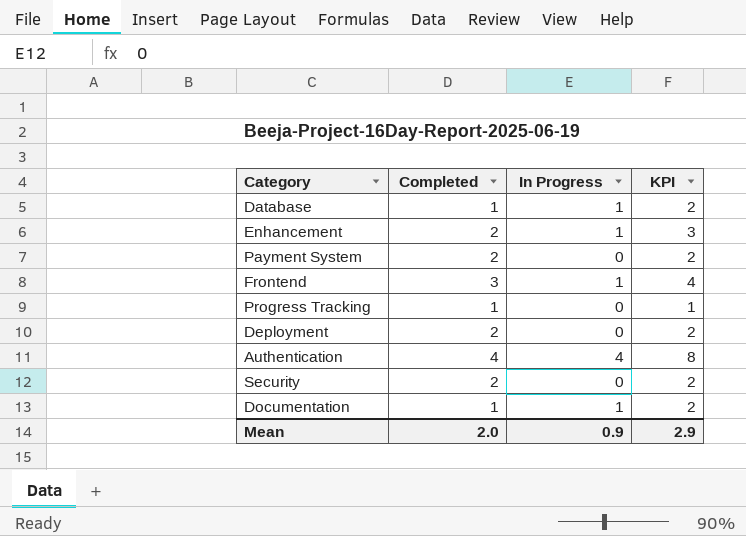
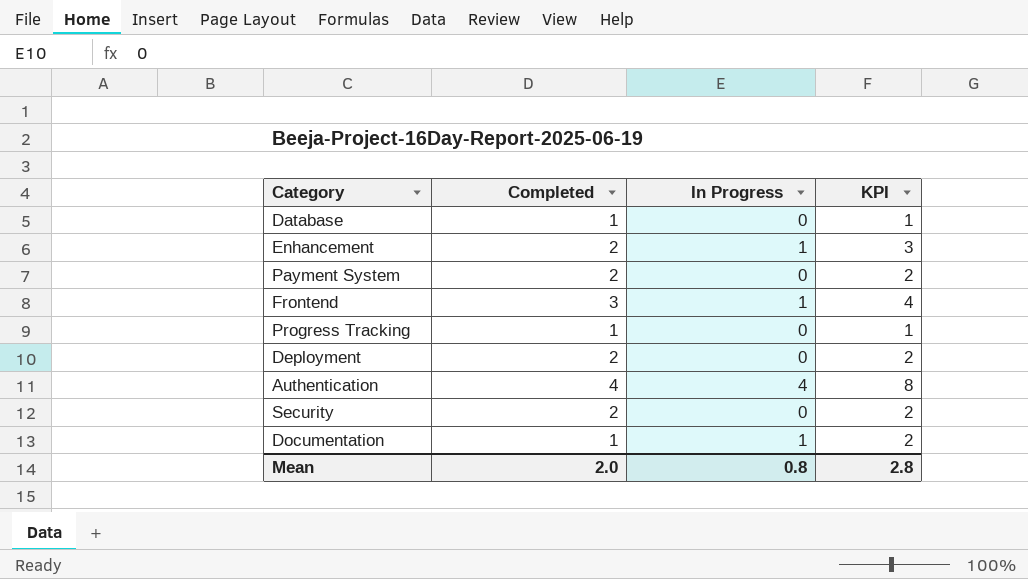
Database | In Progress: 1 -> 0
Database | KPI: 2 -> 1
Mean | In Progress: 0.9 -> 0.8
Mean | KPI: 2.9 -> 2.8

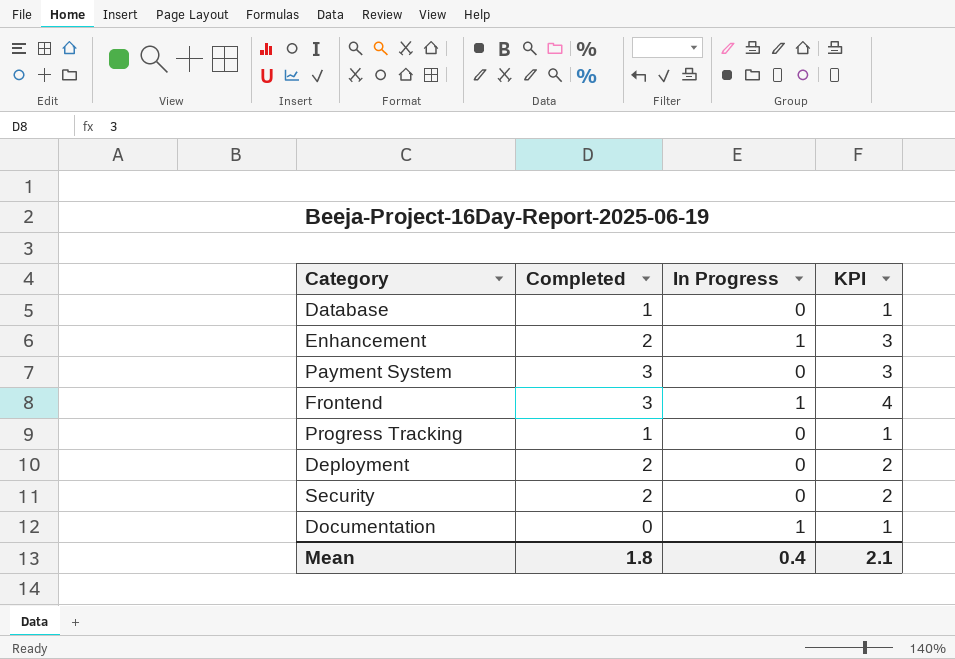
row Authentication: 4 | 4 | 8 -> none
Payment System | Completed: 2 -> 3
Payment System | KPI: 2 -> 3
Documentation | Completed: 1 -> 0
Documentation | KPI: 2 -> 1
Mean | Completed: 2.0 -> 1.8
Mean | In Progress: 0.8 -> 0.4
Mean | KPI: 2.8 -> 2.1

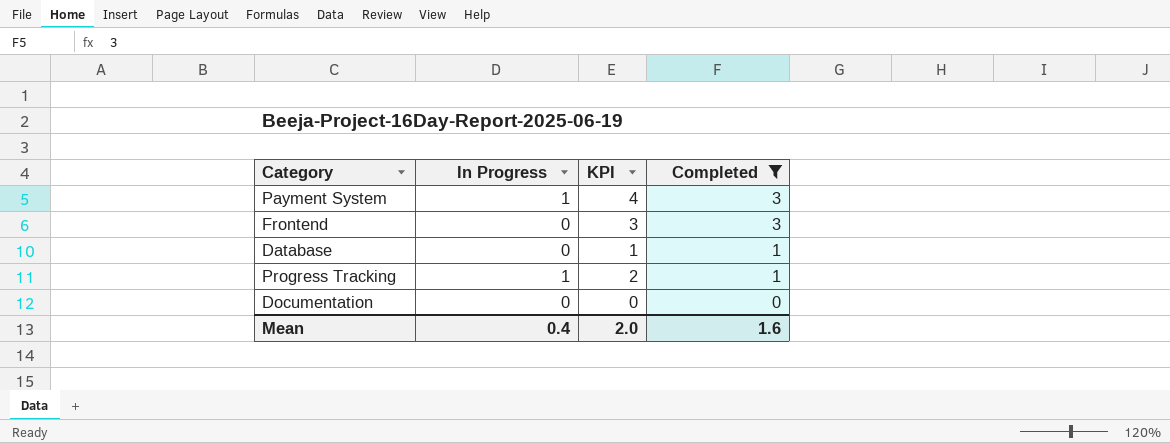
filter: none -> Completed != 2
row order: none -> Completed descending
column Completed | position: 2 -> 4
Payment System | In Progress: 0 -> 1
Payment System | KPI: 3 -> 4
Frontend | In Progress: 1 -> 0
Frontend | KPI: 4 -> 3
Progress Tracking | In Progress: 0 -> 1
Progress Tracking | KPI: 1 -> 2
Documentation | In Progress: 1 -> 0
Documentation | KPI: 1 -> 0
Mean | KPI: 2.1 -> 2.0
Mean | Completed: 1.8 -> 1.6

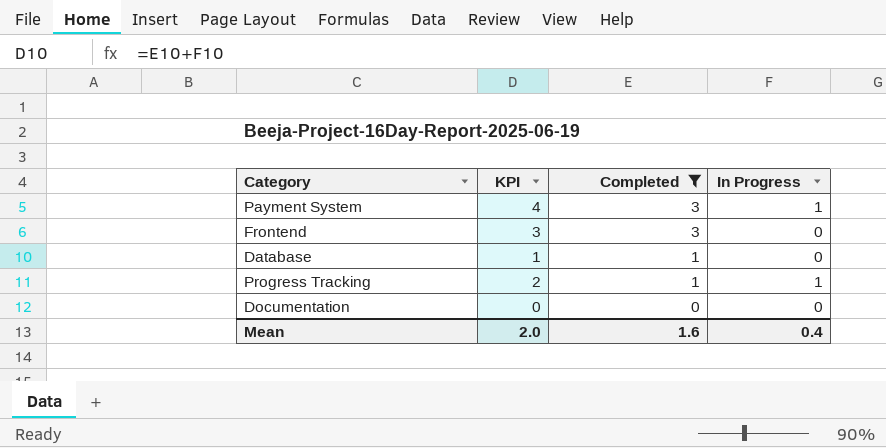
column In Progress | position: 2 -> 4

